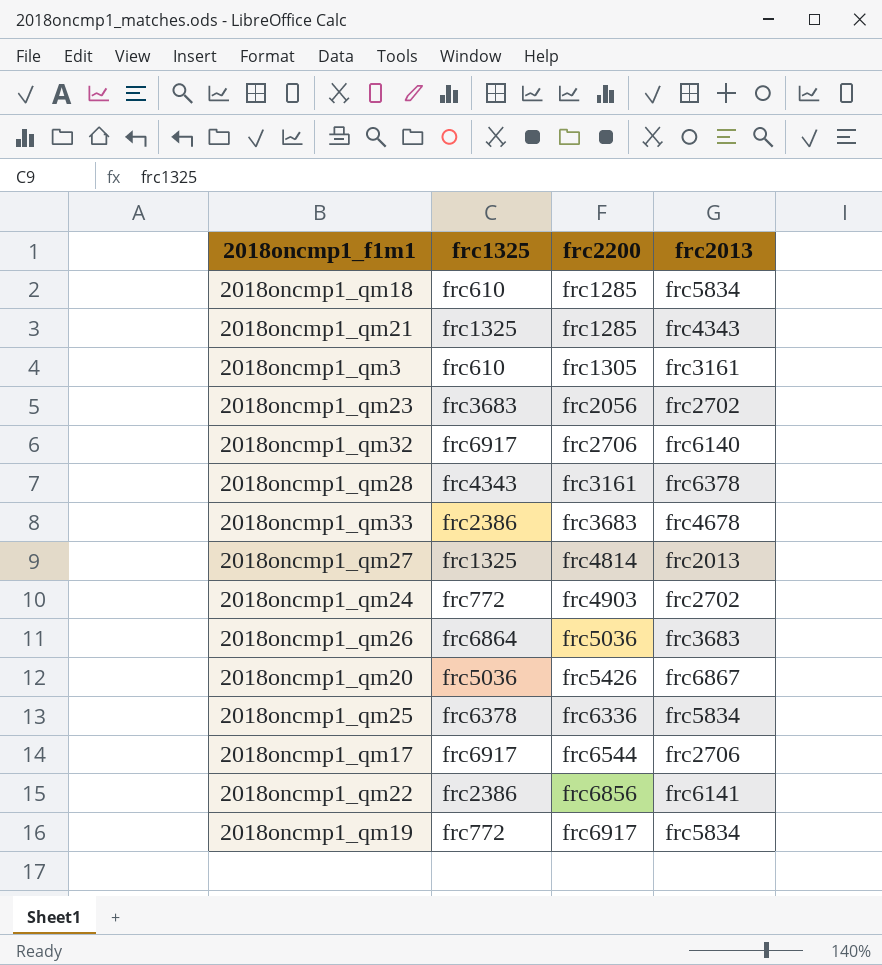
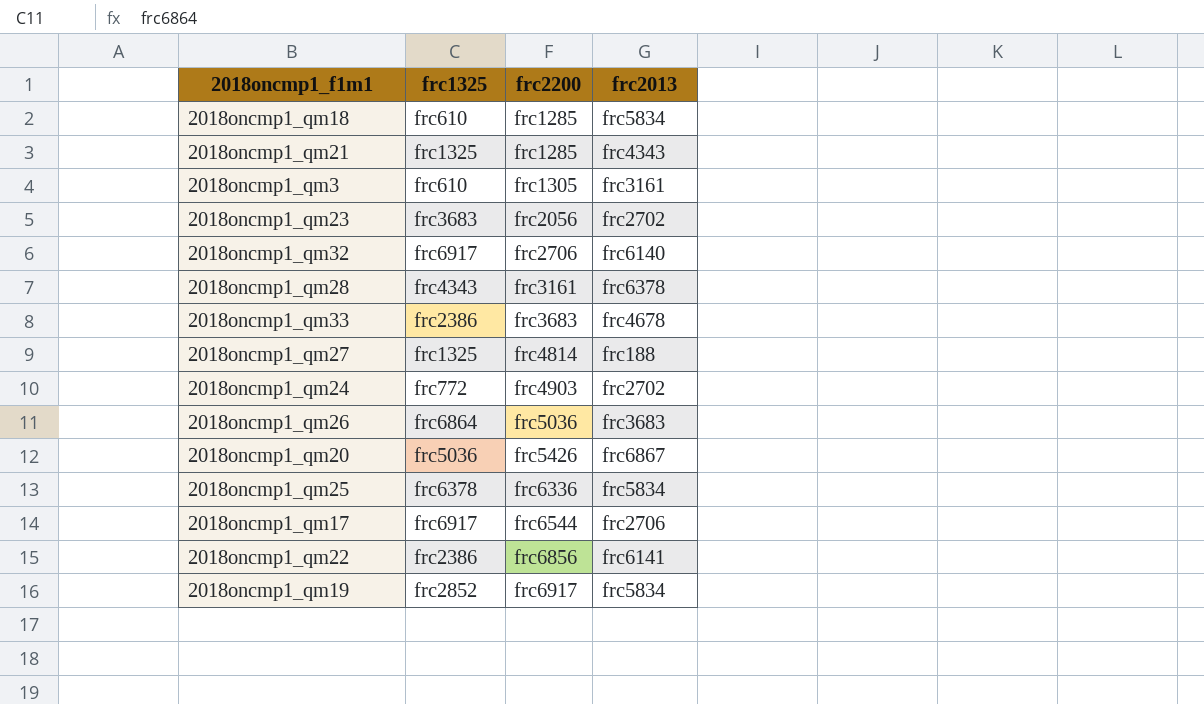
2018oncmp1_qm27 | frc2013: frc2013 -> frc188
2018oncmp1_qm19 | frc1325: frc772 -> frc2852

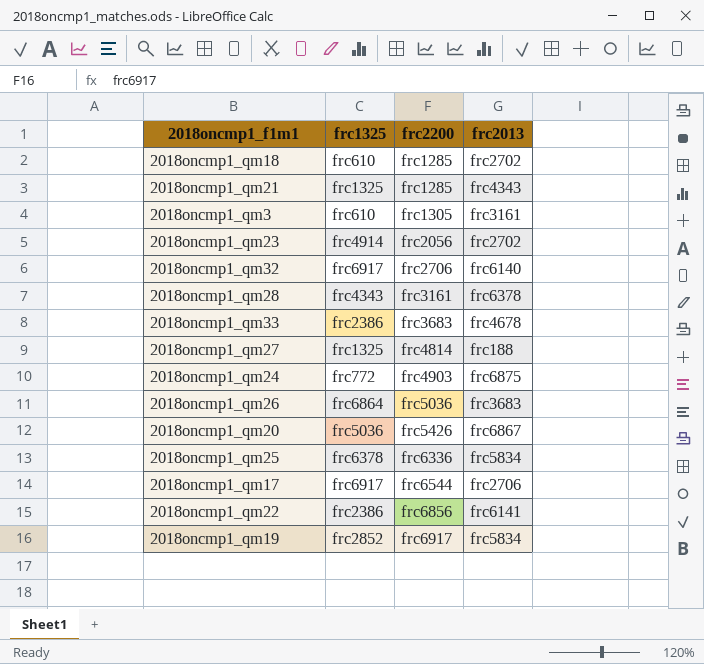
2018oncmp1_qm18 | frc2013: frc5834 -> frc2702
2018oncmp1_qm23 | frc1325: frc3683 -> frc4914
2018oncmp1_qm24 | frc2013: frc2702 -> frc6875

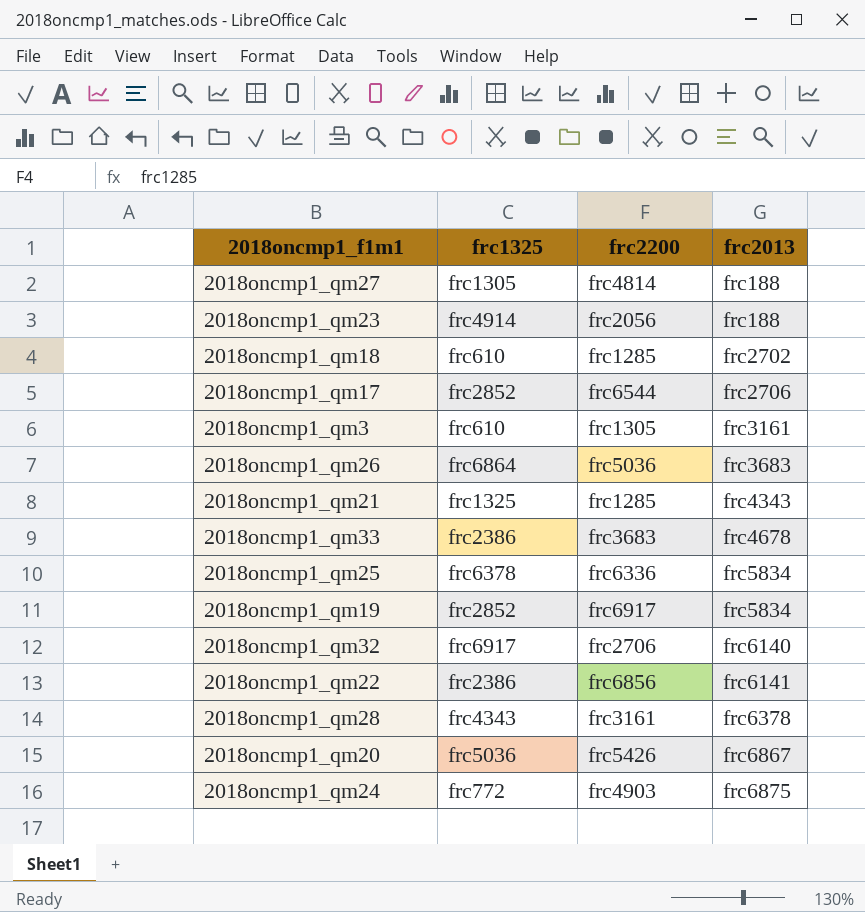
row order: frc2200 ascending -> frc2013 ascending
2018oncmp1_qm27 | frc1325: frc1325 -> frc1305
2018oncmp1_qm23 | frc2013: frc2702 -> frc188
2018oncmp1_qm17 | frc1325: frc6917 -> frc2852

